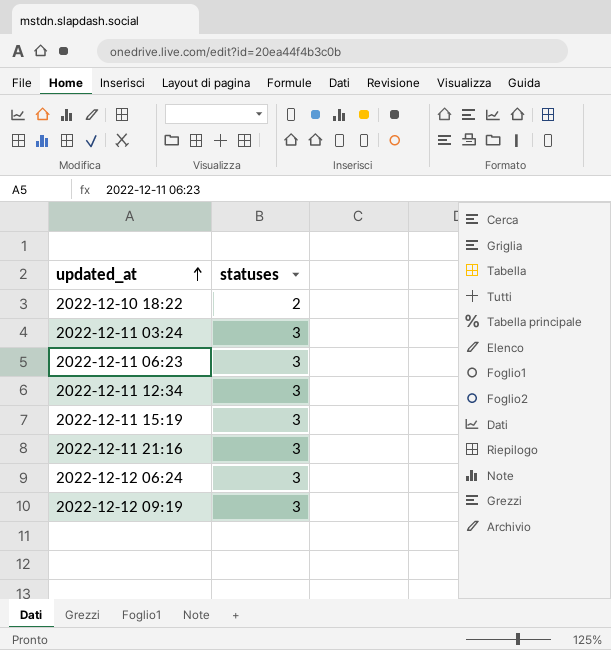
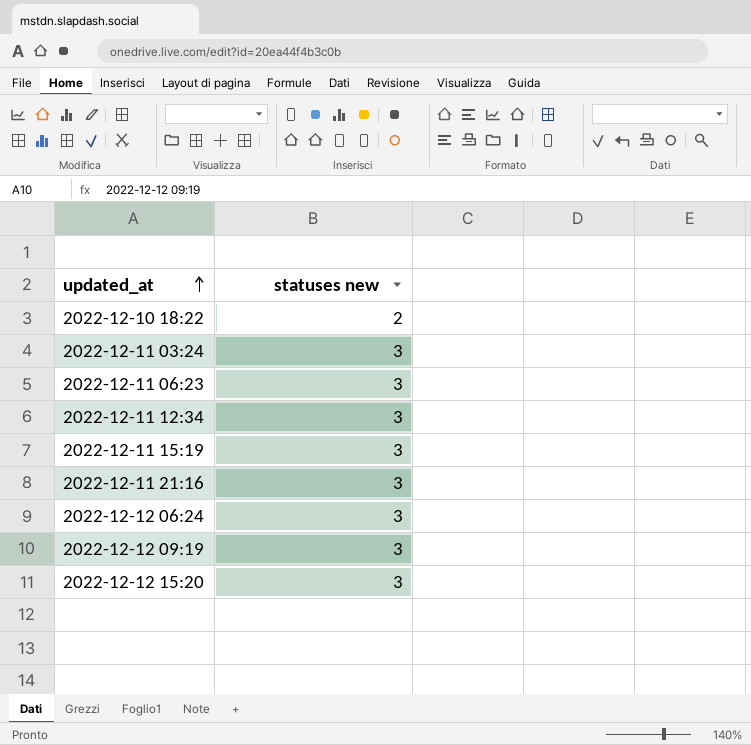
column name: statuses -> statuses new
row 2022-12-12 15:20: none -> 3

